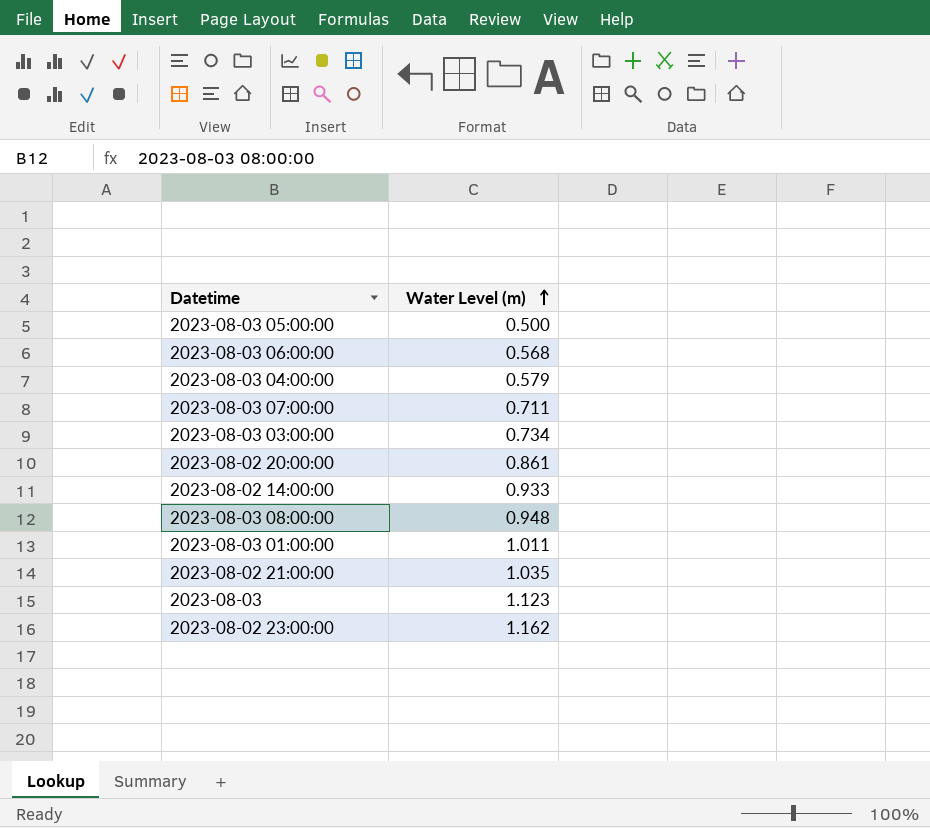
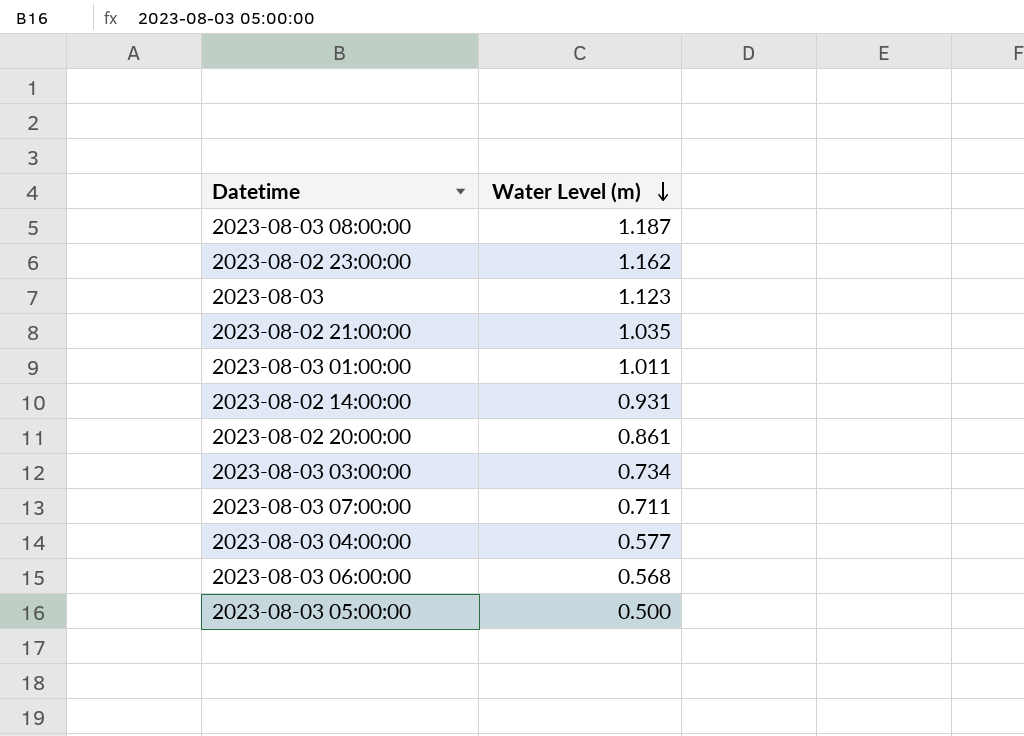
row order: Water Level (m) ascending -> Water Level (m) descending
2023-08-03 08:00:00 | Water Level (m): 0.948 -> 1.187
2023-08-02 14:00:00 | Water Level (m): 0.933 -> 0.931
2023-08-03 04:00:00 | Water Level (m): 0.579 -> 0.577

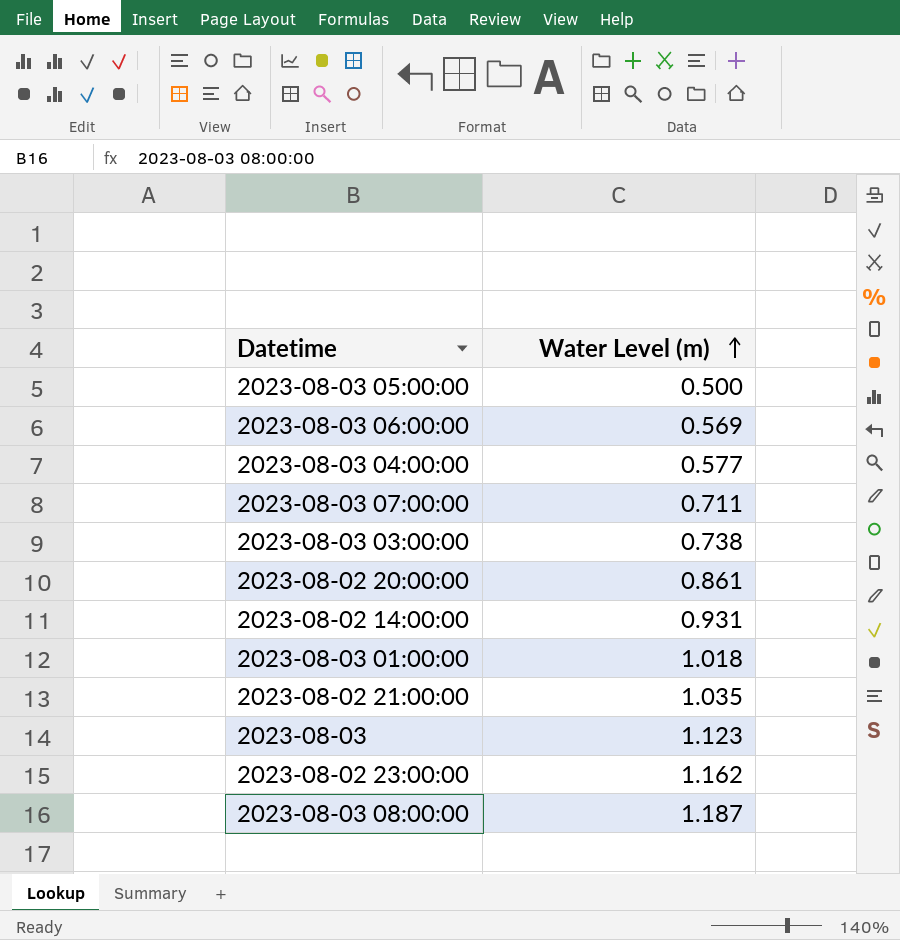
row order: Water Level (m) descending -> Water Level (m) ascending
2023-08-03 06:00:00 | Water Level (m): 0.568 -> 0.569
2023-08-03 03:00:00 | Water Level (m): 0.734 -> 0.738
2023-08-03 01:00:00 | Water Level (m): 1.011 -> 1.018

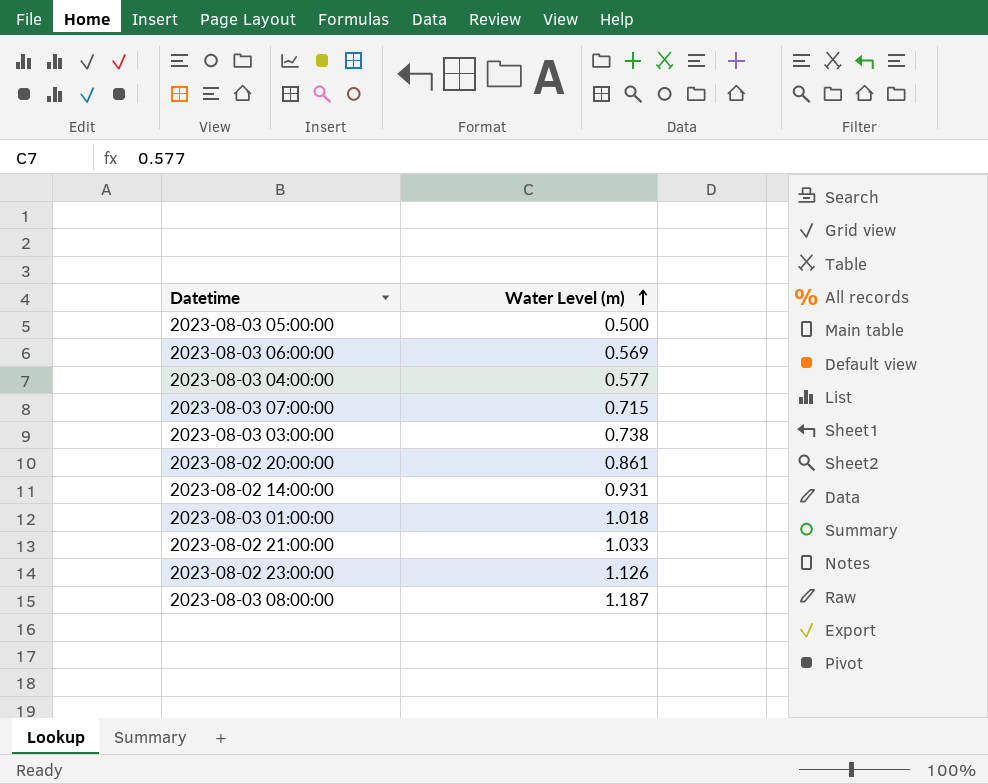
row 2023-08-03: 1.123 -> none
2023-08-03 07:00:00 | Water Level (m): 0.711 -> 0.715
2023-08-02 21:00:00 | Water Level (m): 1.035 -> 1.033
2023-08-02 23:00:00 | Water Level (m): 1.162 -> 1.126

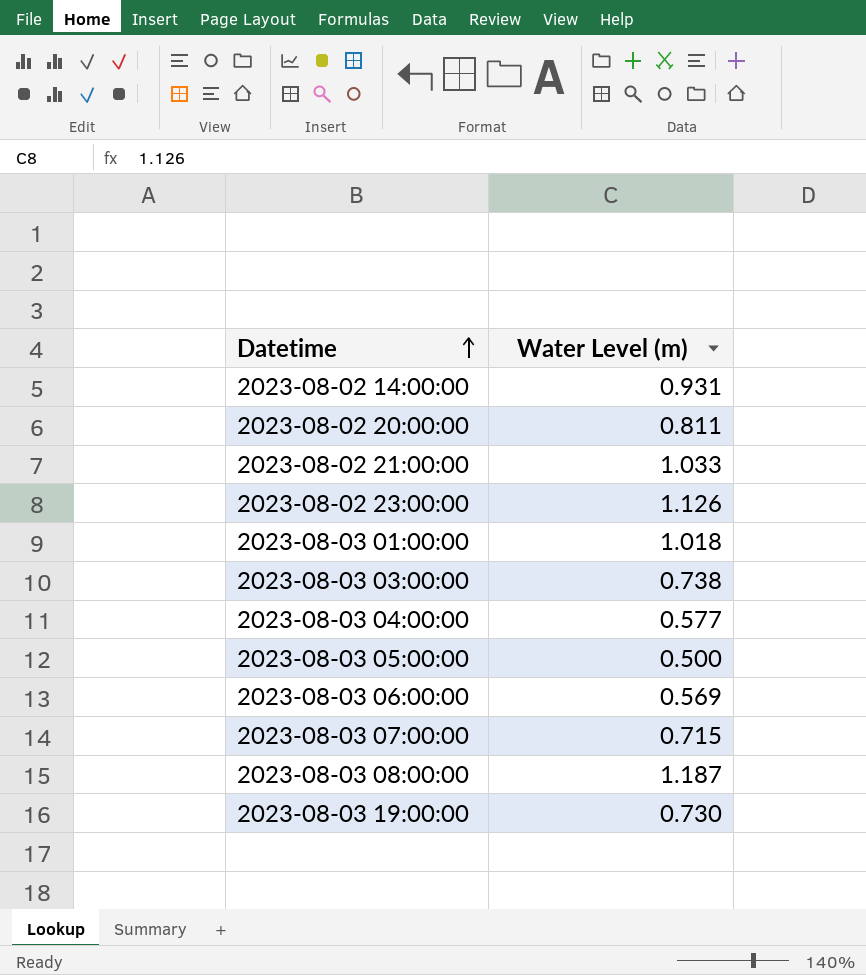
row order: Water Level (m) ascending -> Datetime ascending
2023-08-02 20:00:00 | Water Level (m): 0.861 -> 0.811
row 2023-08-03 19:00:00: none -> 0.730

